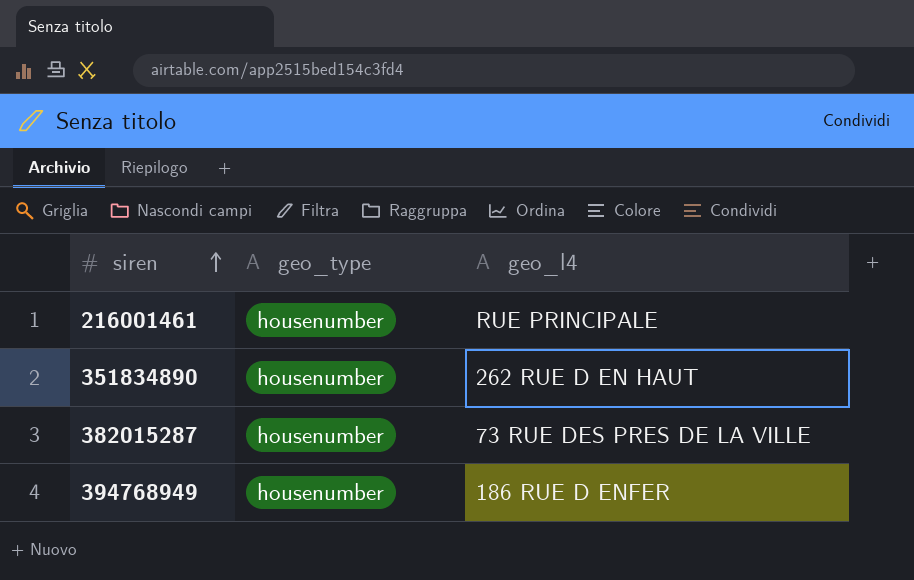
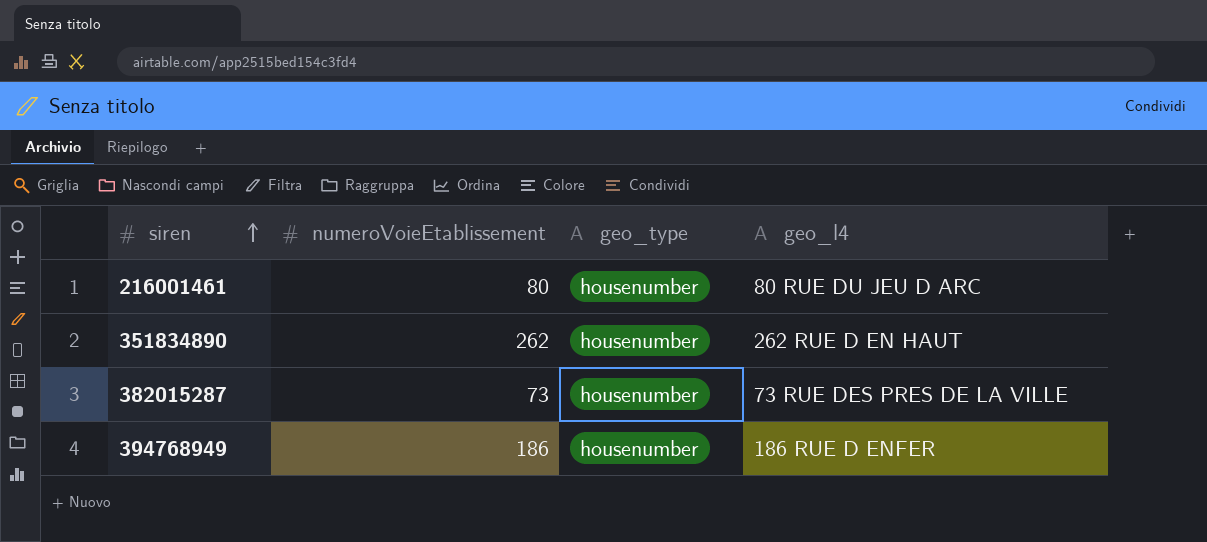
column numeroVoieEtablissement | position: none -> 2
216001461 | geo_l4: RUE PRINCIPALE -> 80 RUE DU JEU D ARC

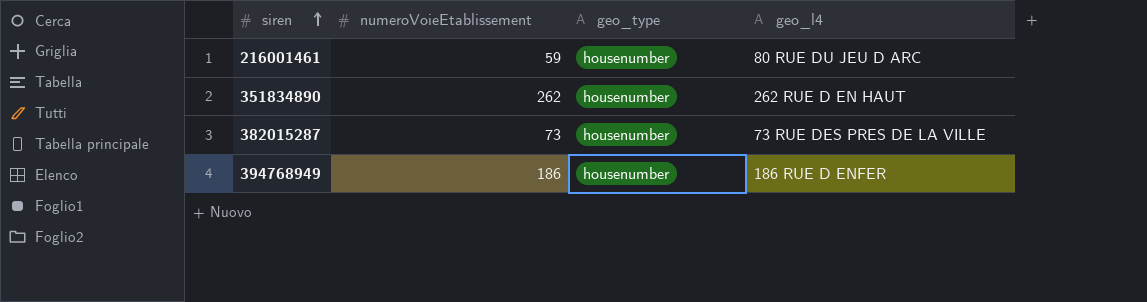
216001461 | numeroVoieEtablissement: 80 -> 59

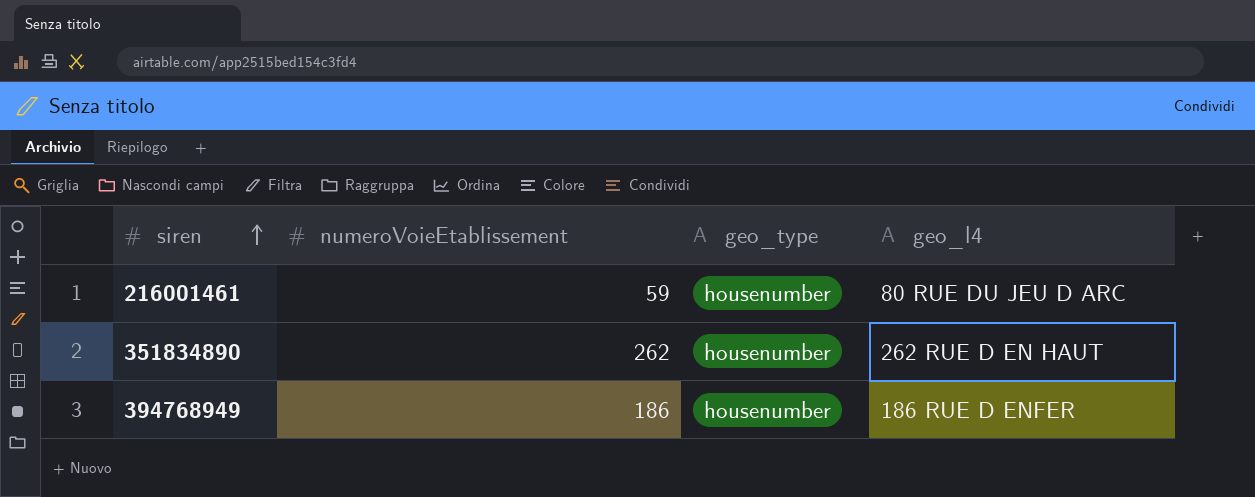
row 382015287: 73 | housenumber | 73 RUE DES PRES DE LA VILLE -> none

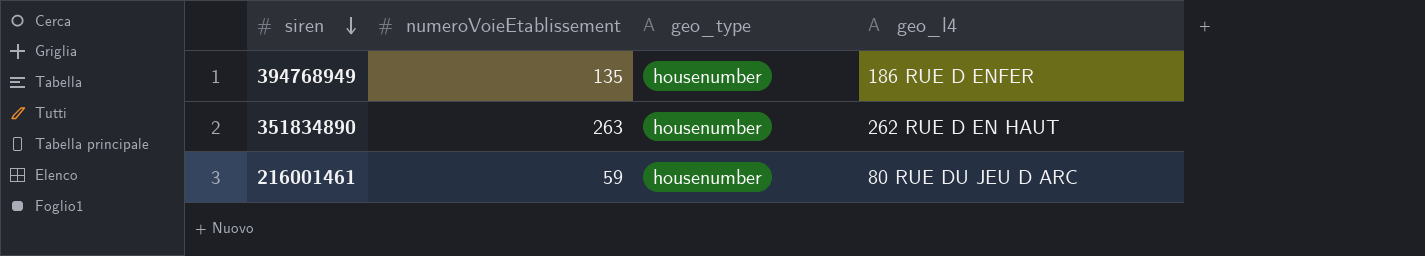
row order: siren ascending -> siren descending
394768949 | numeroVoieEtablissement: 186 -> 135
351834890 | numeroVoieEtablissement: 262 -> 263

